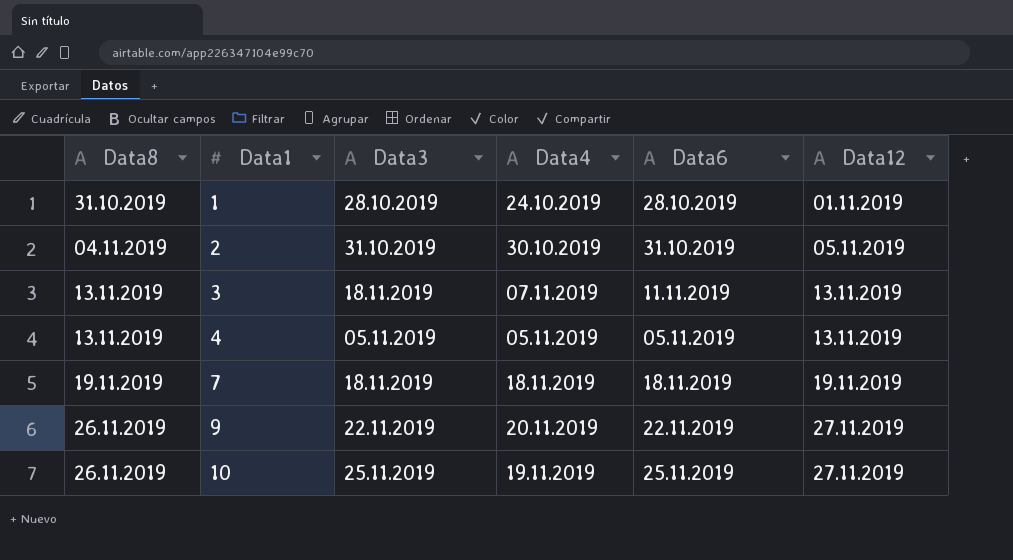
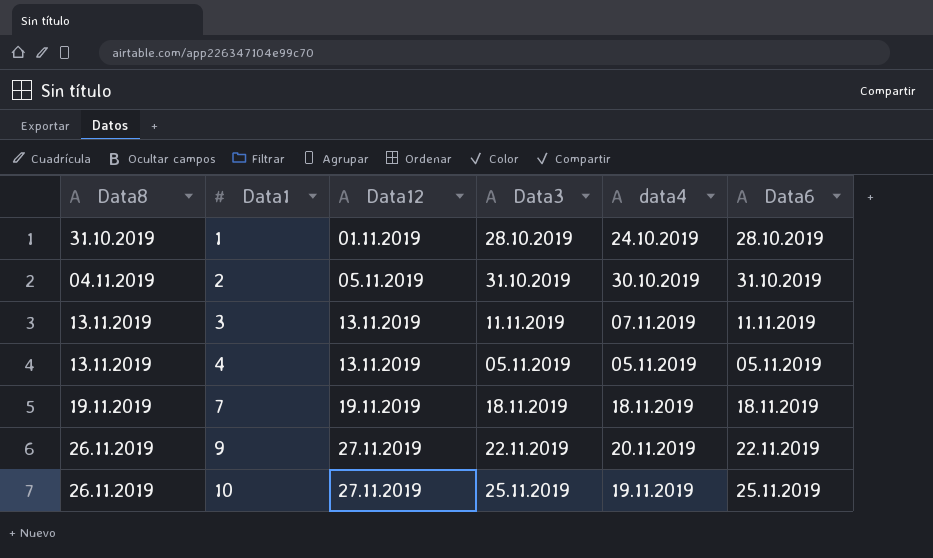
column Data12 | position: 6 -> 3
column name: Data4 -> data4
3 | Data3: 18.11.2019 -> 11.11.2019

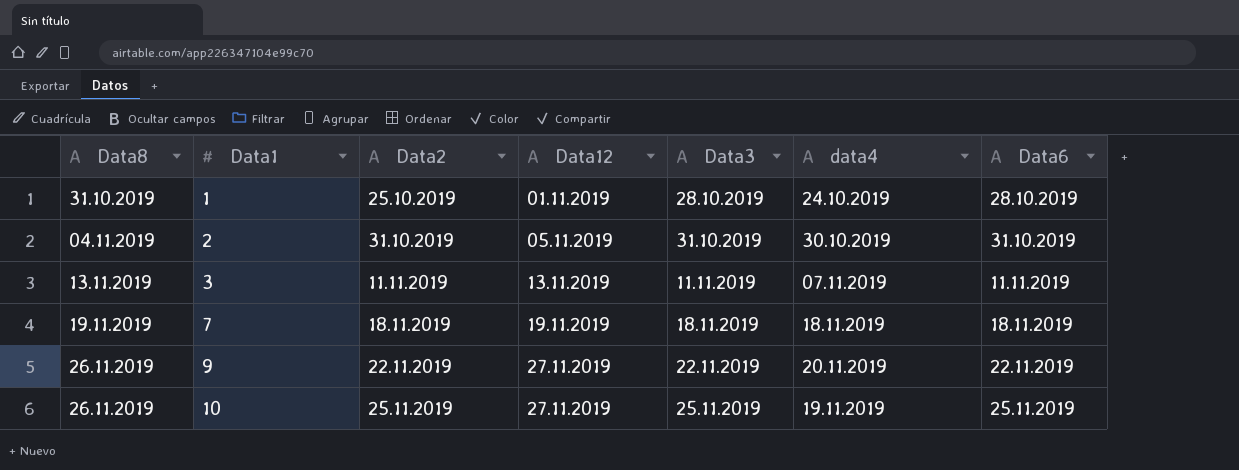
column Data2 | position: none -> 3
row 4: 13.11.2019 | 13.11.2019 | 05.11.2019 | 05.11.2019 | 05.11.2019 -> none

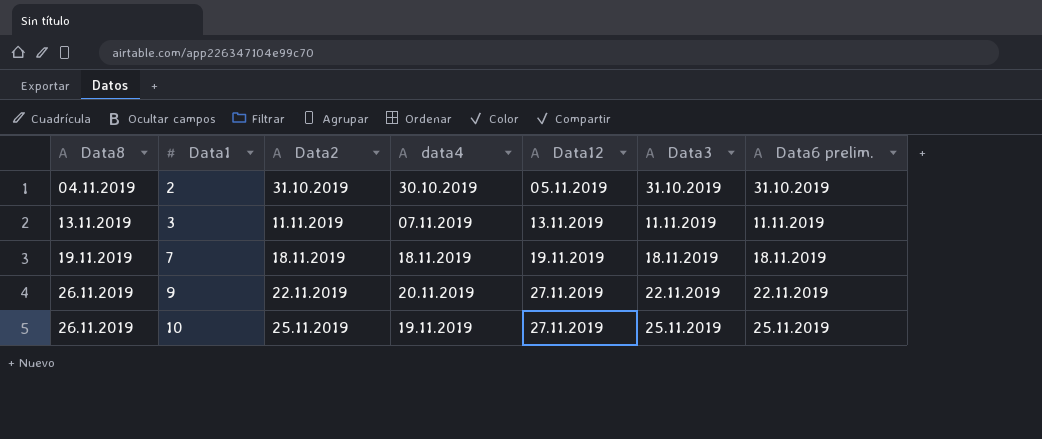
column data4 | position: 6 -> 4
column name: Data6 -> Data6 prelim.
row 1: 31.10.2019 | 25.10.2019 | 01.11.2019 | 28.10.2019 | 24.10.2019 | 28.10.2019 -> none

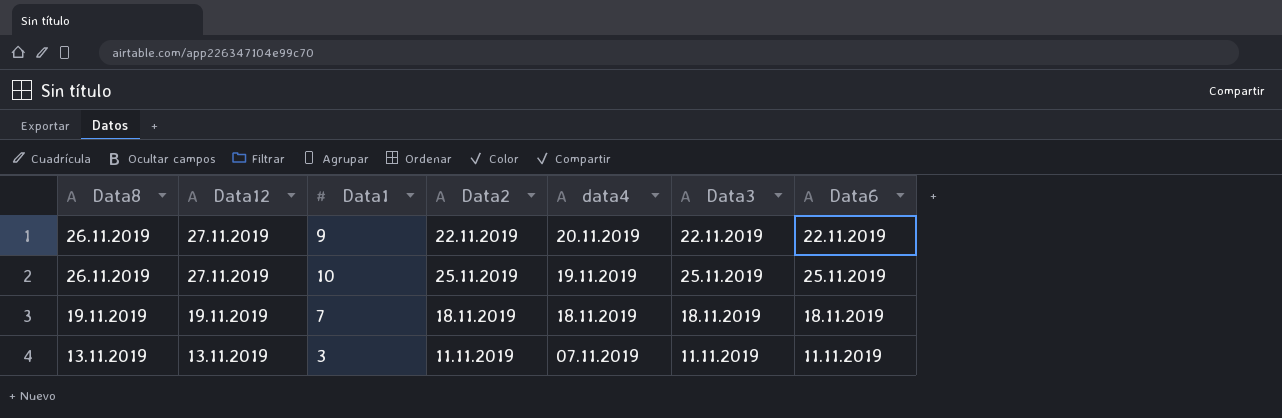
row order: Data8 ascending -> Data8 descending
column Data12 | position: 5 -> 2
column name: Data6 prelim. -> Data6
row 2: 04.11.2019 | 31.10.2019 | 30.10.2019 | 05.11.2019 | 31.10.2019 | 31.10.2019 -> none

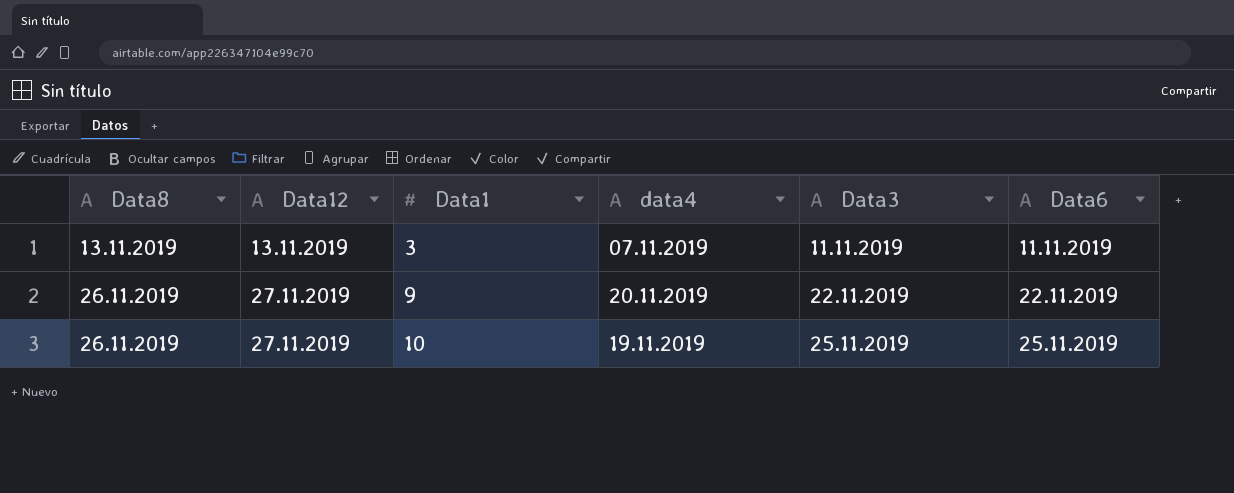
row order: Data8 descending -> Data8 ascending
column Data2 | position: 4 -> none
row 7: 19.11.2019 | 19.11.2019 | 18.11.2019 | 18.11.2019 | 18.11.2019 | 18.11.2019 -> none

